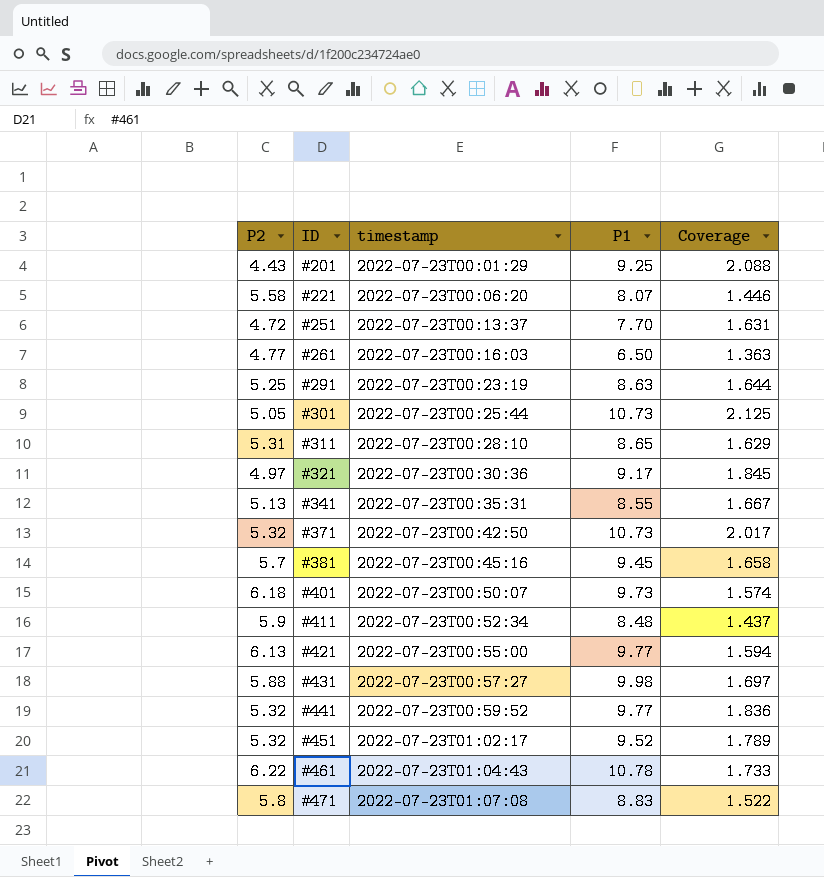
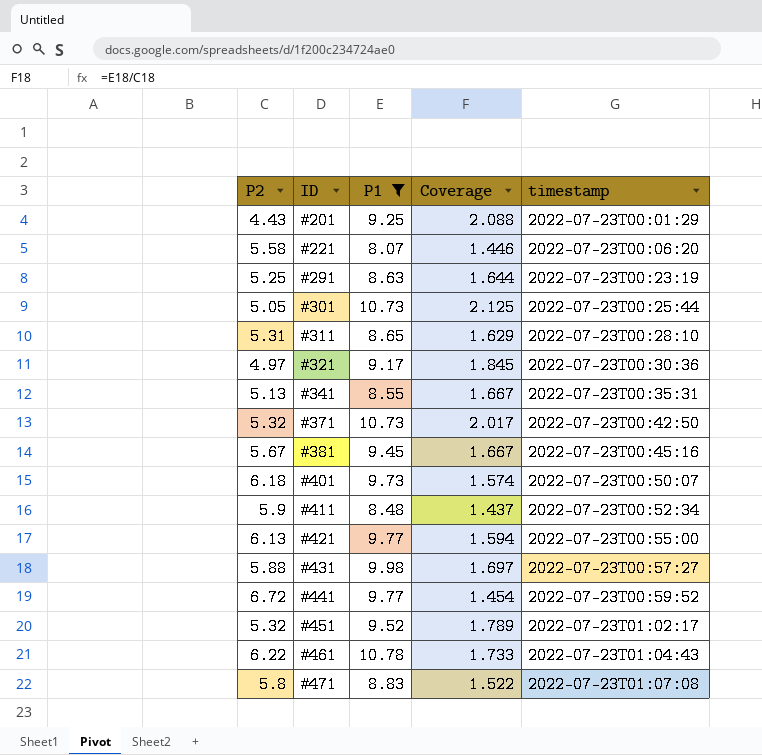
filter: none -> P1 >= 8.07
column timestamp | position: 3 -> 5
#381 | P2: 5.7 -> 5.67
#381 | Coverage: 1.658 -> 1.667
#441 | P2: 5.32 -> 6.72
#441 | Coverage: 1.836 -> 1.454

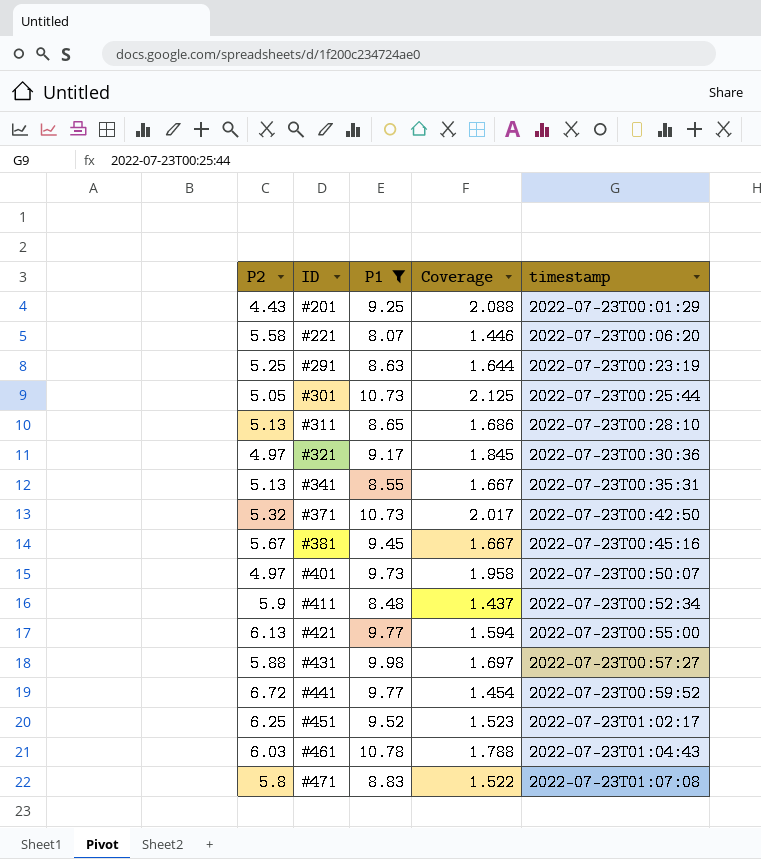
#311 | P2: 5.31 -> 5.13
#311 | Coverage: 1.629 -> 1.686
#401 | P2: 6.18 -> 4.97
#401 | Coverage: 1.574 -> 1.958
#451 | P2: 5.32 -> 6.25
#451 | Coverage: 1.789 -> 1.523
#461 | P2: 6.22 -> 6.03
#461 | Coverage: 1.733 -> 1.788

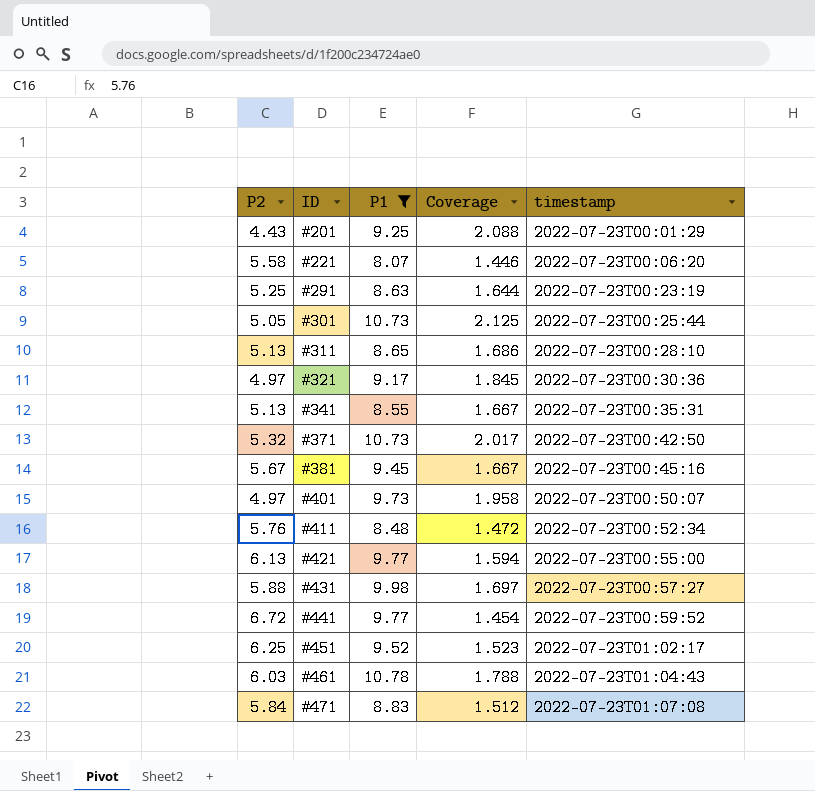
#411 | P2: 5.9 -> 5.76
#411 | Coverage: 1.437 -> 1.472
#471 | P2: 5.8 -> 5.84
#471 | Coverage: 1.522 -> 1.512

